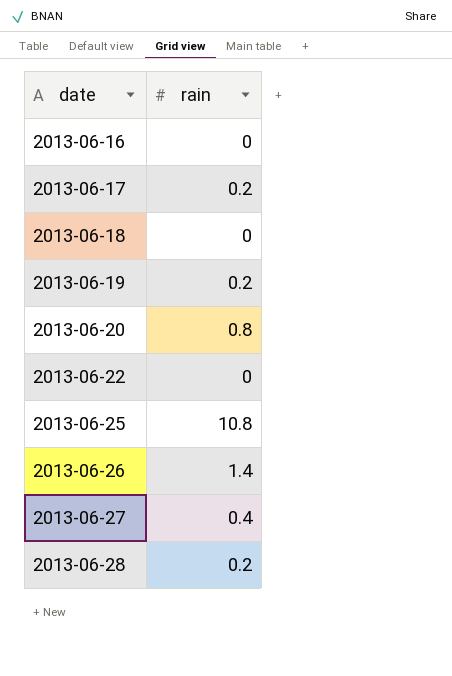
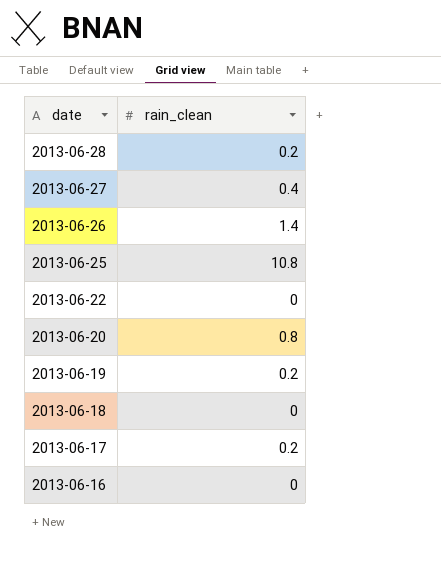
row order: date ascending -> date descending
column name: rain -> rain_clean

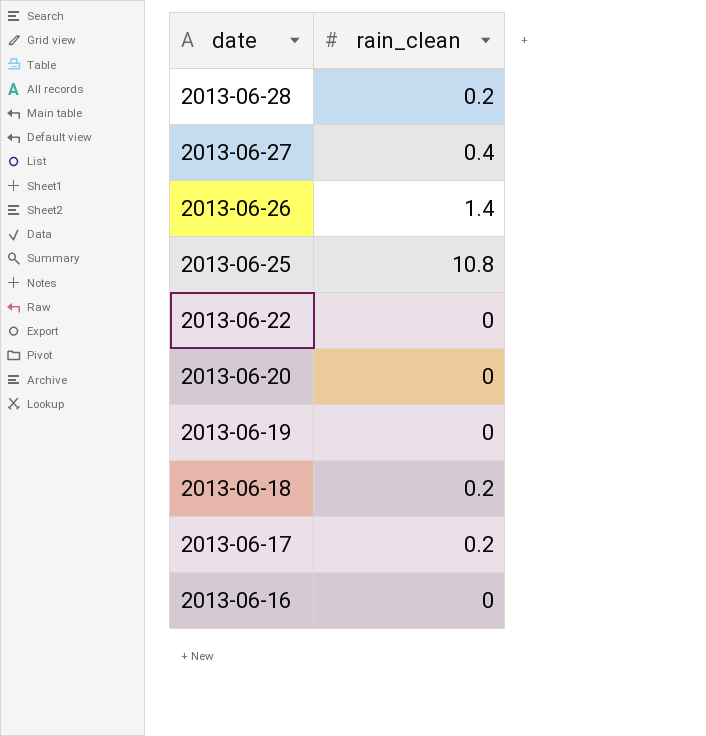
2013-06-20 | rain_clean: 0.8 -> 0
2013-06-19 | rain_clean: 0.2 -> 0
2013-06-18 | rain_clean: 0 -> 0.2

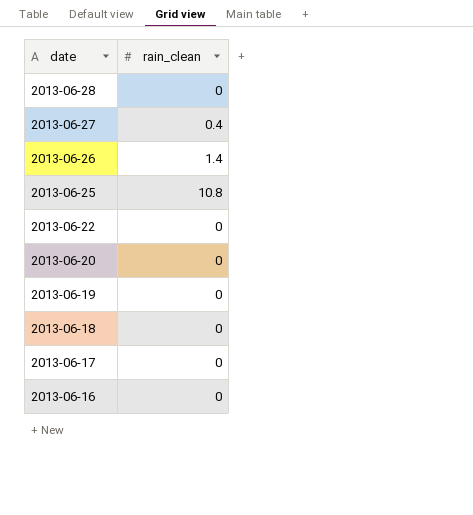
2013-06-28 | rain_clean: 0.2 -> 0
2013-06-18 | rain_clean: 0.2 -> 0
2013-06-17 | rain_clean: 0.2 -> 0

